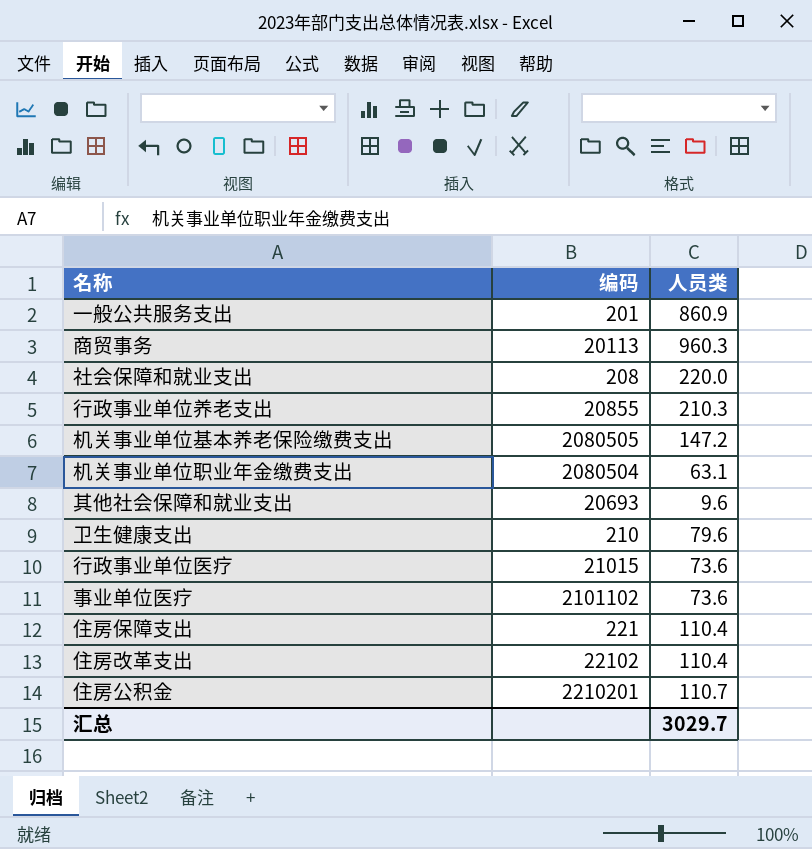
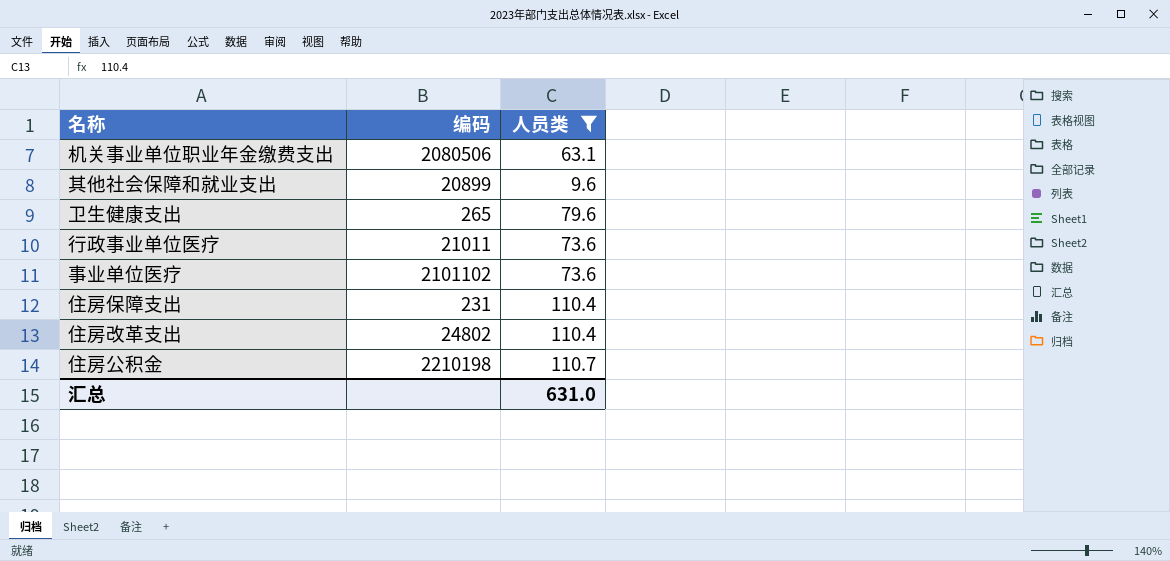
filter: none -> 人员类 <= 110.7
机关事业单位职业年金缴费支出 | 编码: 2080504 -> 2080506
其他社会保障和就业支出 | 编码: 20693 -> 20899
卫生健康支出 | 编码: 210 -> 265
行政事业单位医疗 | 编码: 21015 -> 21011
住房保障支出 | 编码: 221 -> 231
住房改革支出 | 编码: 22102 -> 24802
住房公积金 | 编码: 2210201 -> 2210198
汇总 | 人员类: 3029.7 -> 631.0

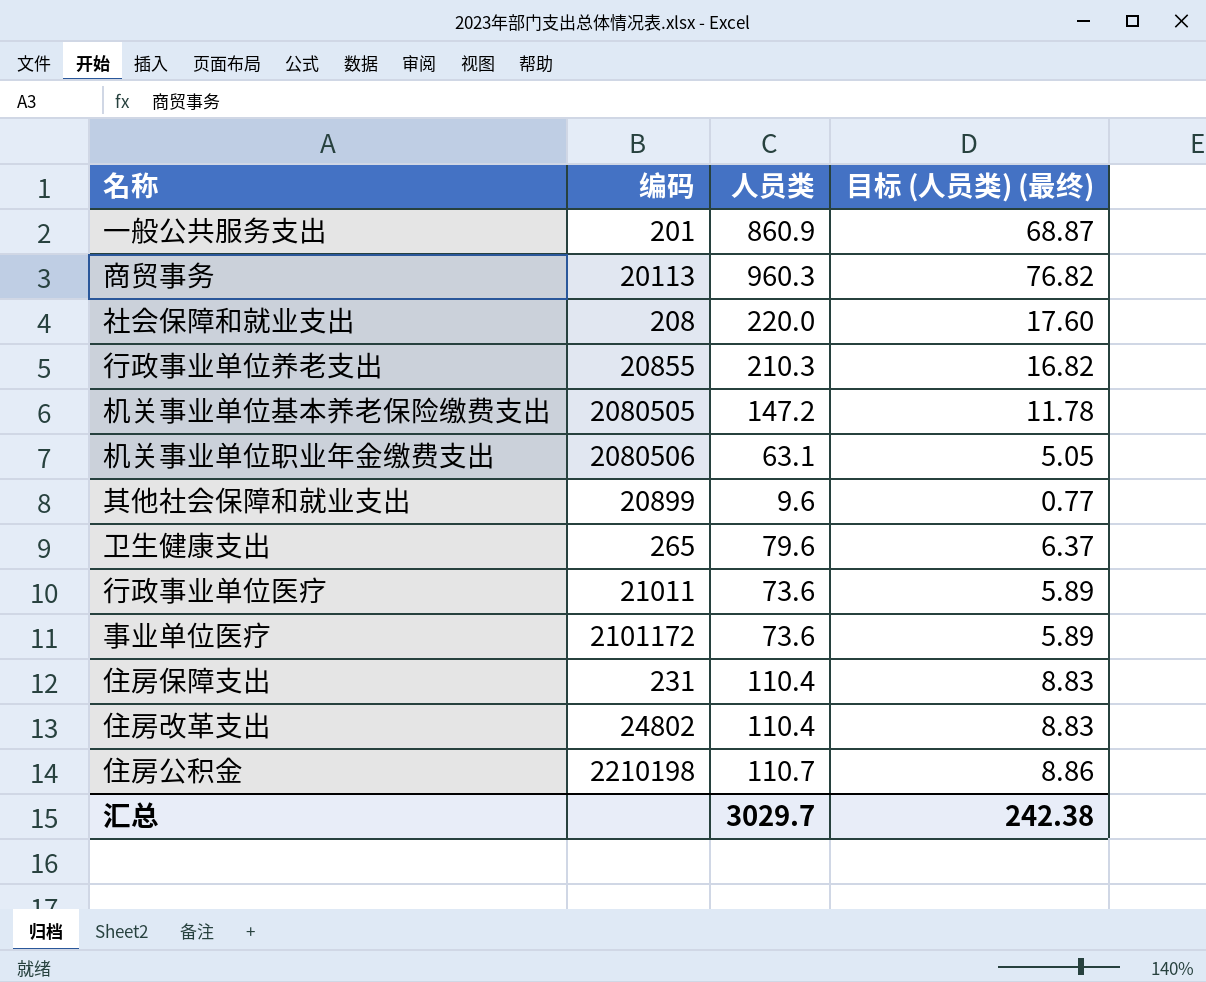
filter: 人员类 <= 110.7 -> none
column 目标 (人员类) (最终) | formula: none -> [人员类] * 0.08
事业单位医疗 | 编码: 2101102 -> 2101172
汇总 | 人员类: 631.0 -> 3029.7

